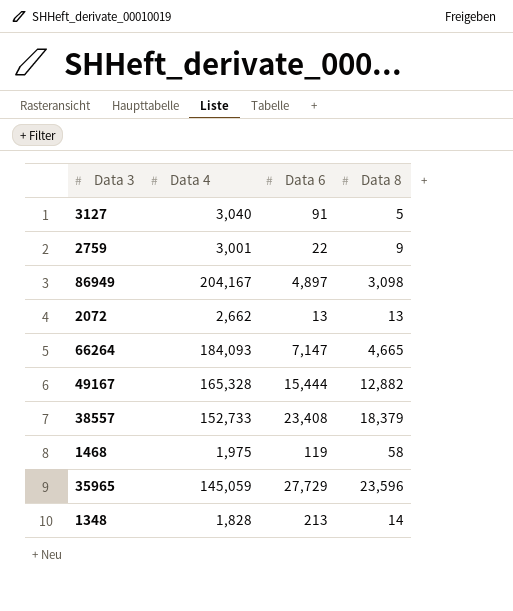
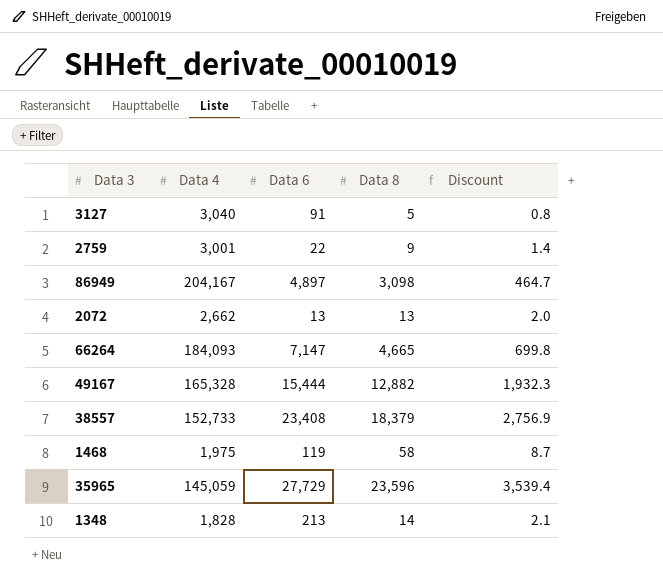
column Discount | formula: none -> [Data 8] * 0.15

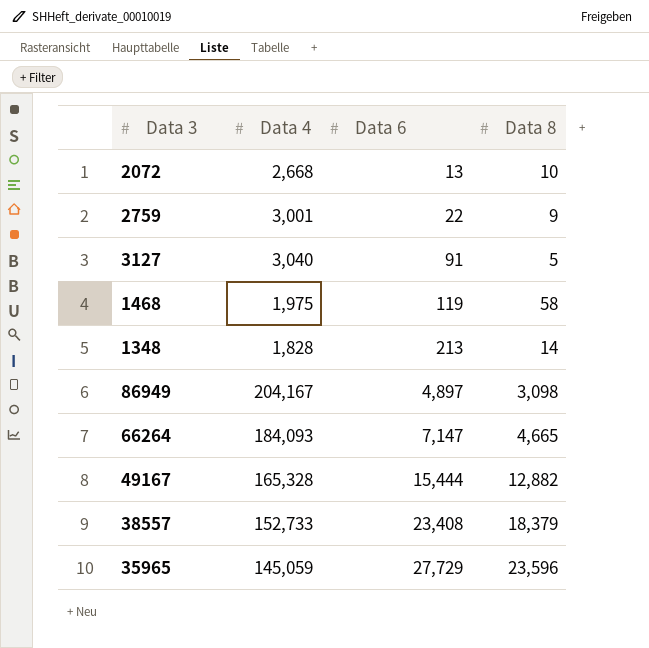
row order: none -> Data 6 ascending
column Discount | formula: [Data 8] * 0.15 -> none
2072 | Data 4: 2,662 -> 2,668
2072 | Data 8: 13 -> 10

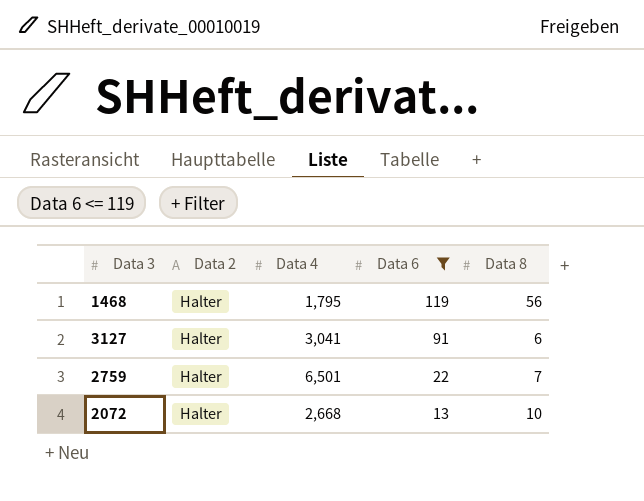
filter: none -> Data 6 <= 119
row order: Data 6 ascending -> Data 6 descending
column Data 2 | position: none -> 2
1468 | Data 4: 1,975 -> 1,795
1468 | Data 8: 58 -> 56
3127 | Data 4: 3,040 -> 3,041
3127 | Data 8: 5 -> 6
2759 | Data 4: 3,001 -> 6,501
2759 | Data 8: 9 -> 7

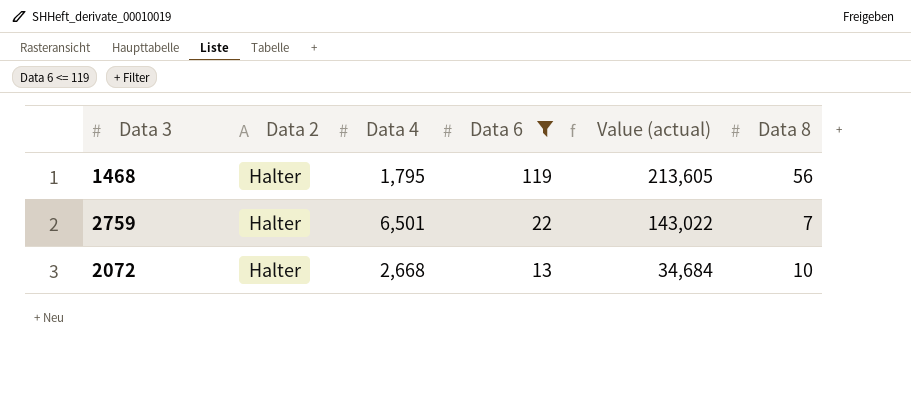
column Value (actual) | formula: none -> [Data 4] * [Data 6]
row 3127: Halter | 3,041 | 91 | 6 -> none

